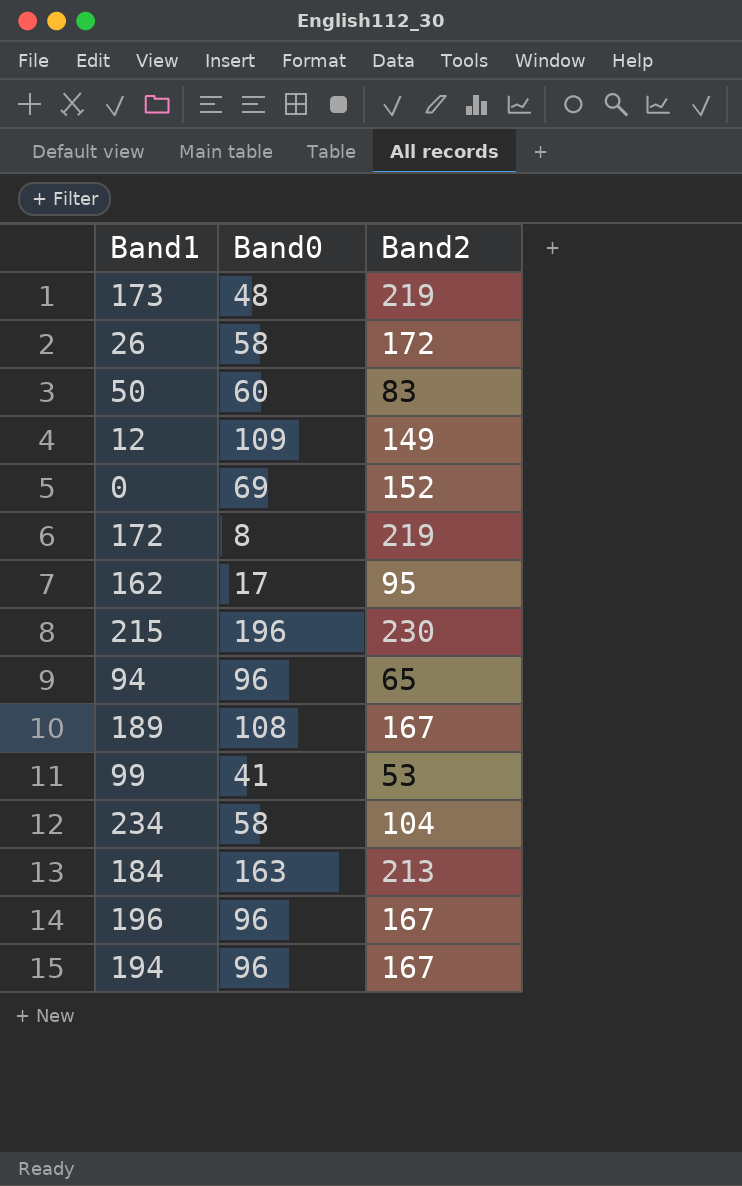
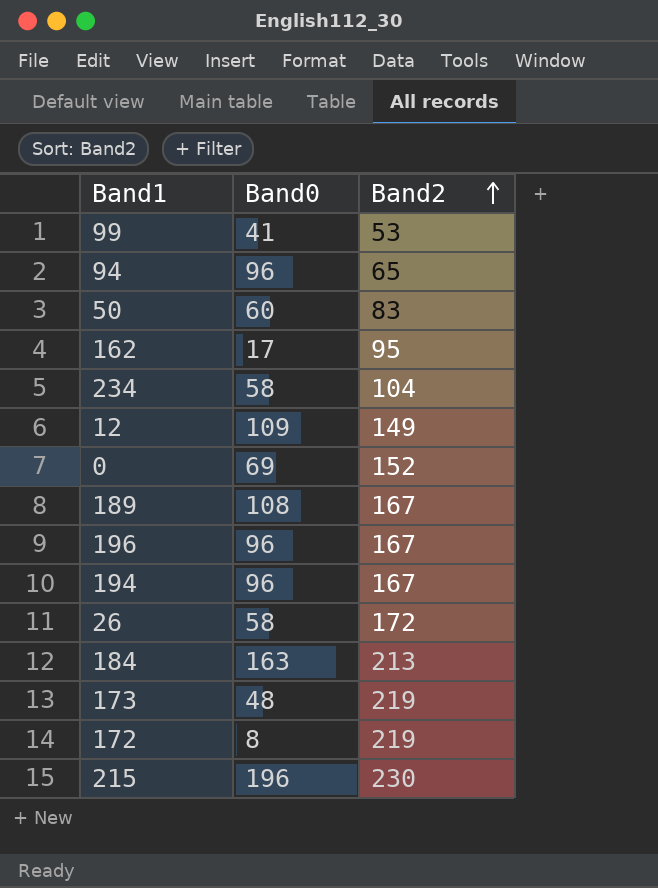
row order: none -> Band2 ascending

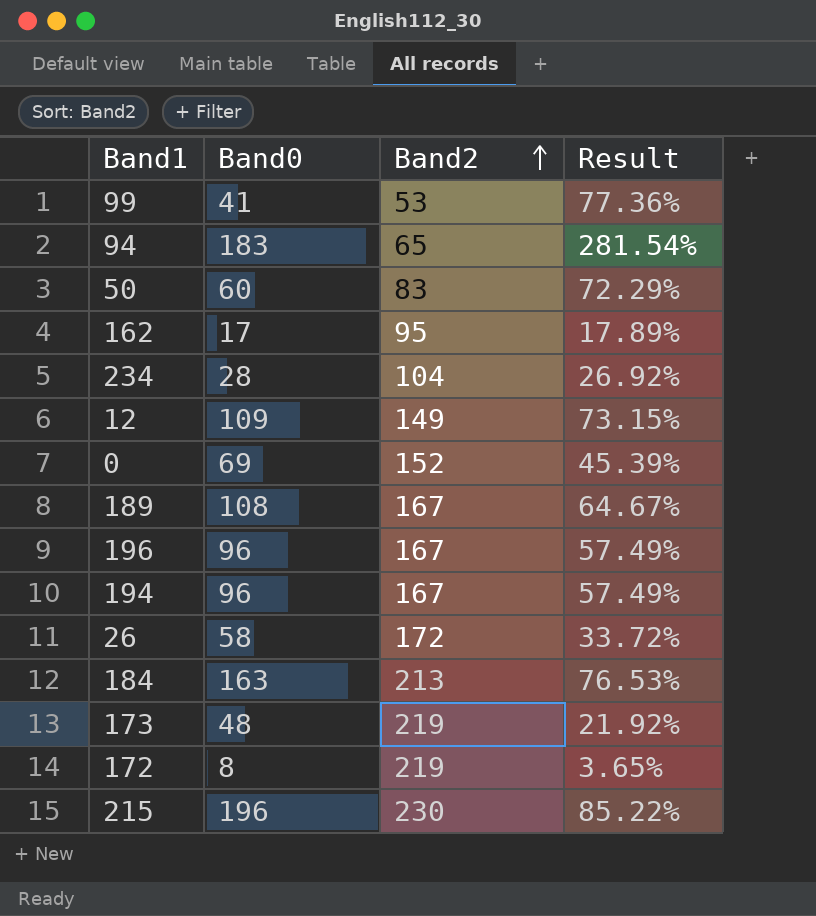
column Result | formula: none -> [Band0] / [Band2]
94 | Band0: 96 -> 183
234 | Band0: 58 -> 28

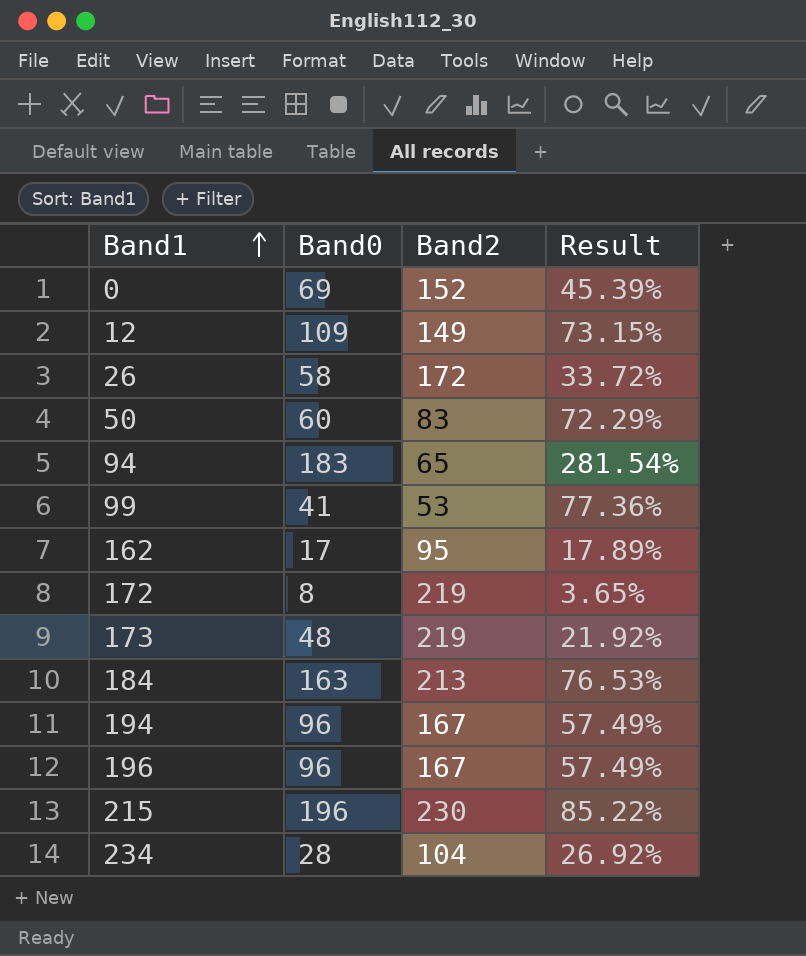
row order: Band2 ascending -> Band1 ascending
row 189: 108 | 167 | 64.67% -> none

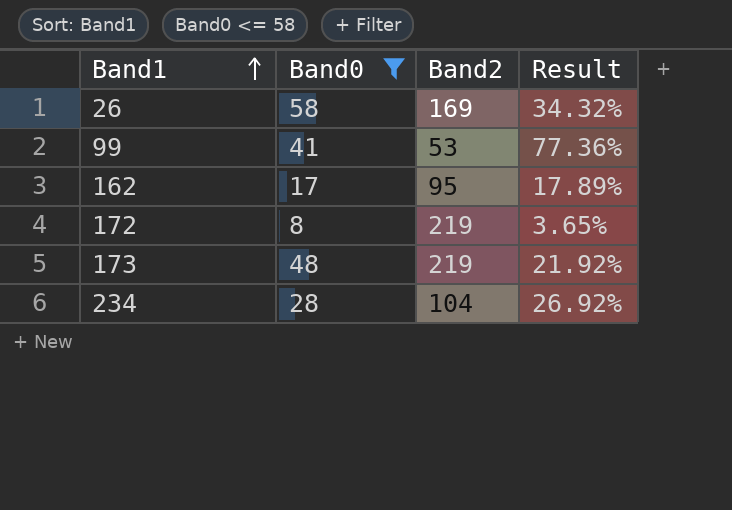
filter: none -> Band0 <= 58
26 | Band2: 172 -> 169
26 | Result: 33.72% -> 34.32%

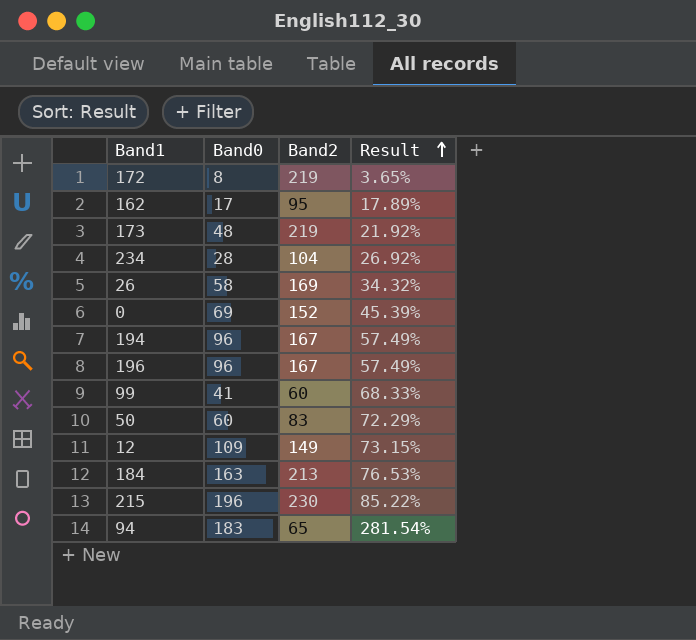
filter: Band0 <= 58 -> none
row order: Band1 ascending -> Result ascending
99 | Band2: 53 -> 60
99 | Result: 77.36% -> 68.33%

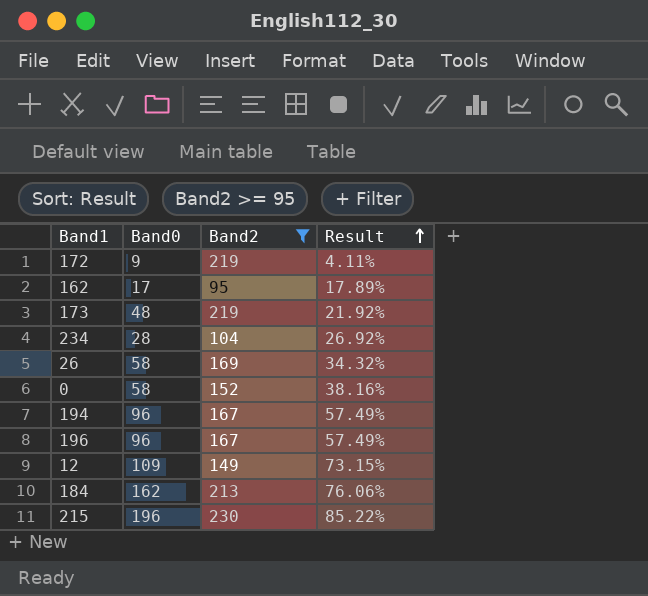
filter: none -> Band2 >= 95
172 | Band0: 8 -> 9
172 | Result: 3.65% -> 4.11%
0 | Band0: 69 -> 58
0 | Result: 45.39% -> 38.16%
184 | Band0: 163 -> 162
184 | Result: 76.53% -> 76.06%

